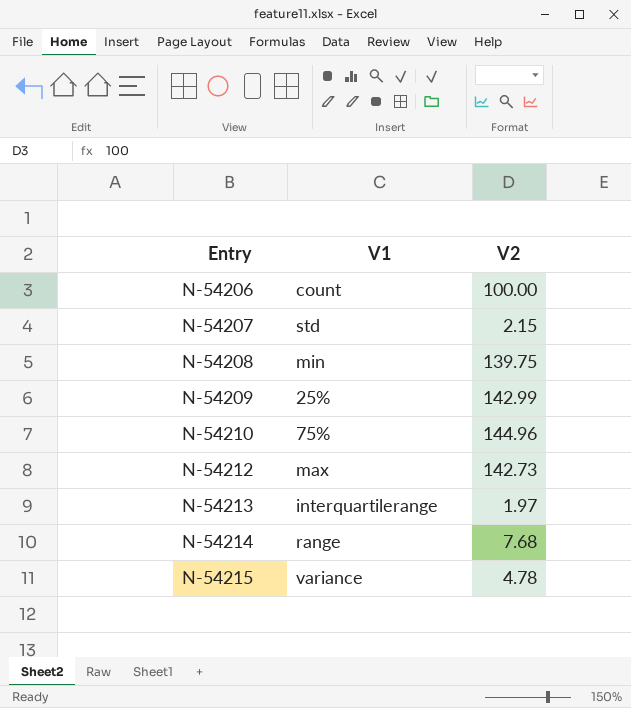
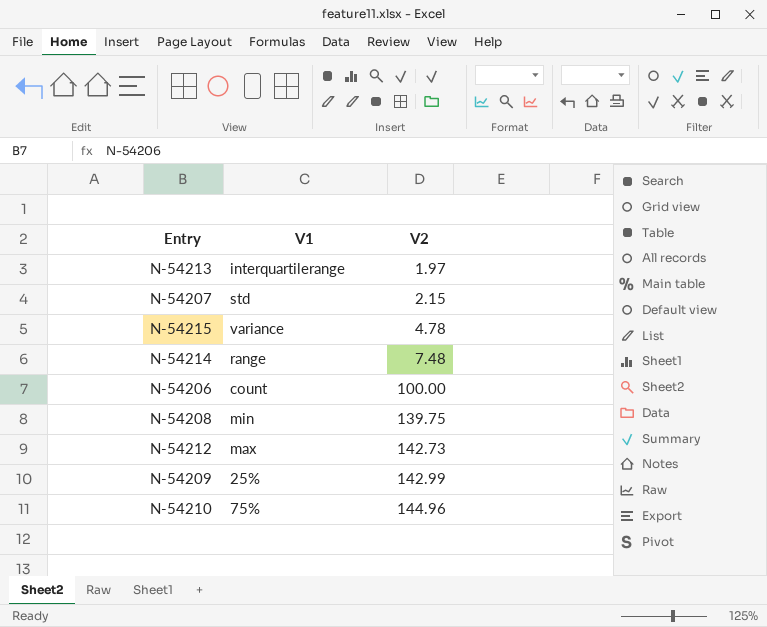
row order: Entry ascending -> V2 ascending
N-54214 | V2: 7.68 -> 7.48

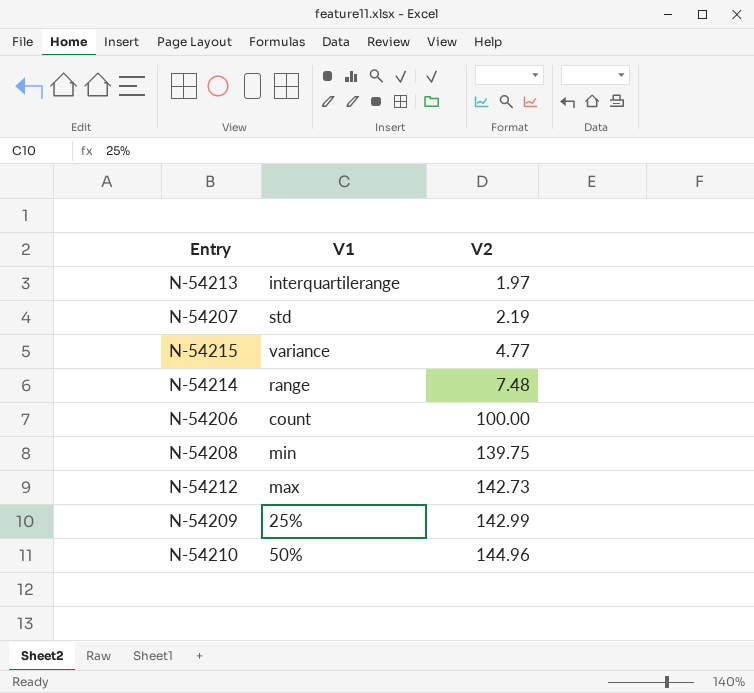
N-54207 | V2: 2.15 -> 2.19
N-54215 | V2: 4.78 -> 4.77
N-54210 | V1: 75% -> 50%

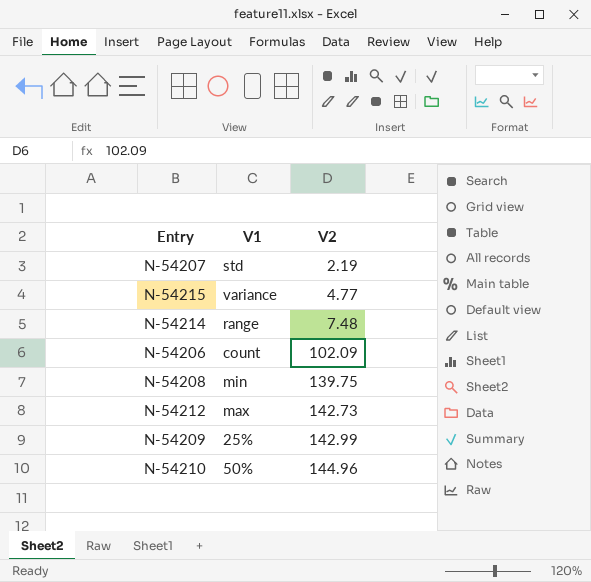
row N-54213: interquartilerange | 1.97 -> none
N-54206 | V2: 100.00 -> 102.09

